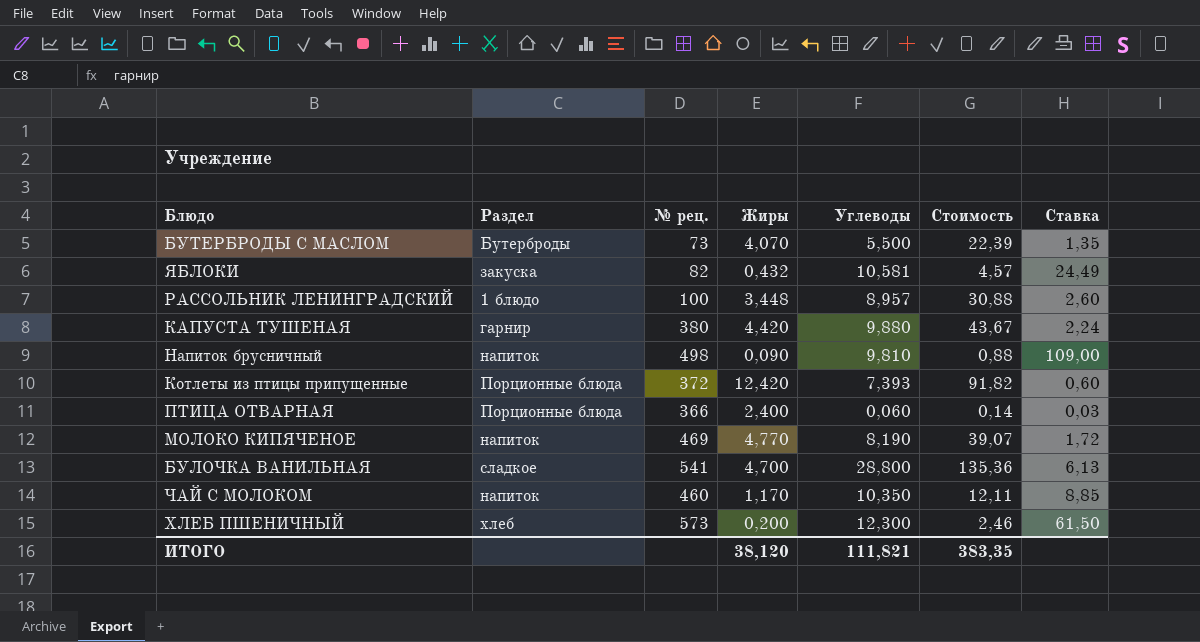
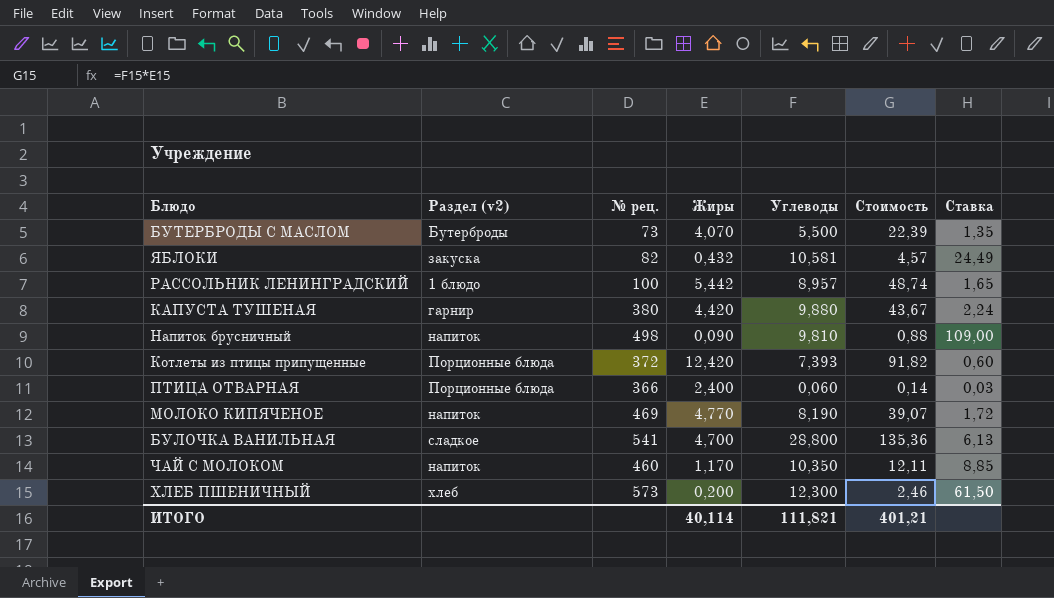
column name: Раздел -> Раздел (v2)
РАССОЛЬНИК ЛЕНИНГРАДСКИЙ | Жиры: 3,448 -> 5,442
РАССОЛЬНИК ЛЕНИНГРАДСКИЙ | Стоимость: 30,88 -> 48,74
РАССОЛЬНИК ЛЕНИНГРАДСКИЙ | Ставка: 2,60 -> 1,65
ИТОГО | Жиры: 38,120 -> 40,114
ИТОГО | Стоимость: 383,35 -> 401,21

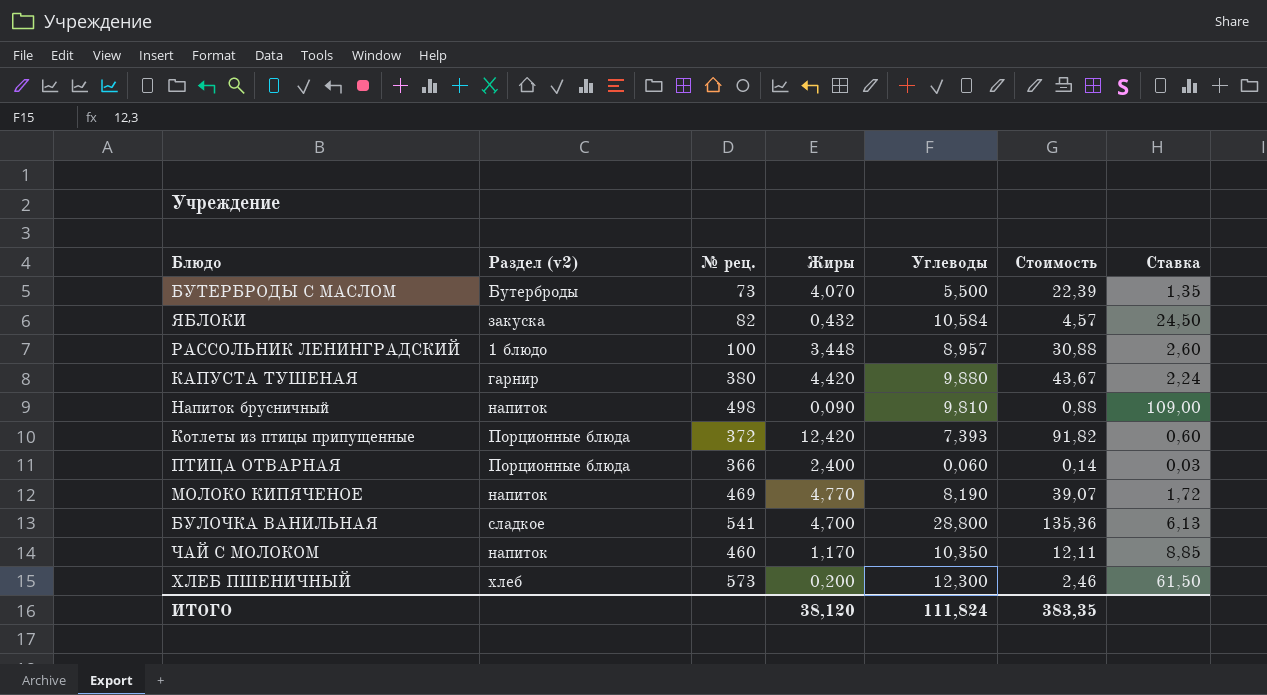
ЯБЛОКИ | Углеводы: 10,581 -> 10,584
ЯБЛОКИ | Ставка: 24,49 -> 24,50
РАССОЛЬНИК ЛЕНИНГРАДСКИЙ | Жиры: 5,442 -> 3,448
РАССОЛЬНИК ЛЕНИНГРАДСКИЙ | Стоимость: 48,74 -> 30,88
РАССОЛЬНИК ЛЕНИНГРАДСКИЙ | Ставка: 1,65 -> 2,60
ИТОГО | Жиры: 40,114 -> 38,120
ИТОГО | Углеводы: 111,821 -> 111,824
ИТОГО | Стоимость: 401,21 -> 383,35

